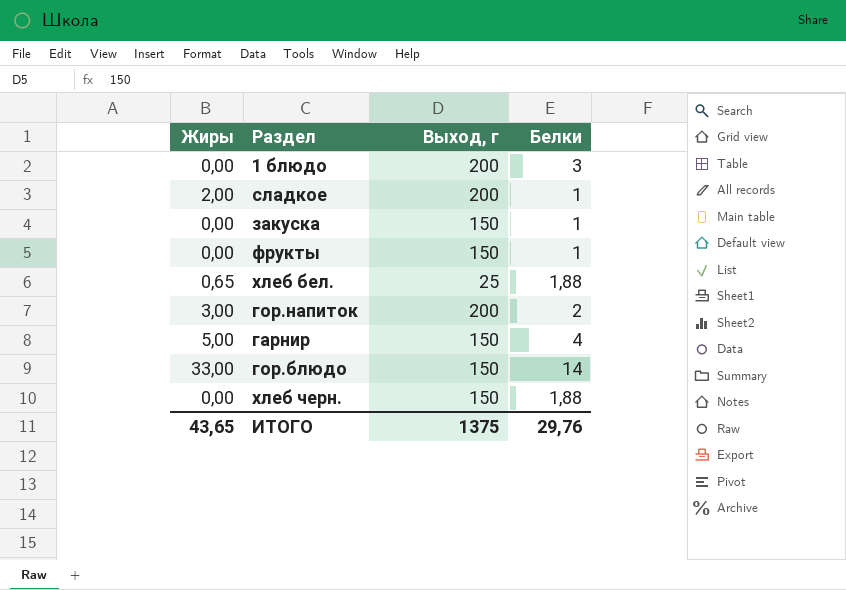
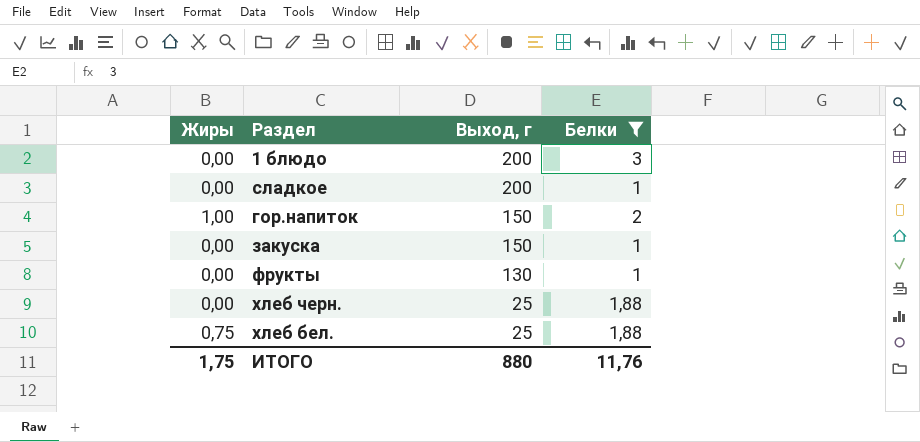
filter: none -> Белки <= 3
row order: none -> Выход, г descending
сладкое | Жиры: 2,00 -> 0,00
гор.напиток | Жиры: 3,00 -> 1,00
гор.напиток | Выход, г: 200 -> 150
фрукты | Выход, г: 150 -> 130
хлеб черн. | Выход, г: 150 -> 25
хлеб бел. | Жиры: 0,65 -> 0,75
ИТОГО | Жиры: 43,65 -> 1,75
ИТОГО | Выход, г: 1375 -> 880
ИТОГО | Белки: 29,76 -> 11,76

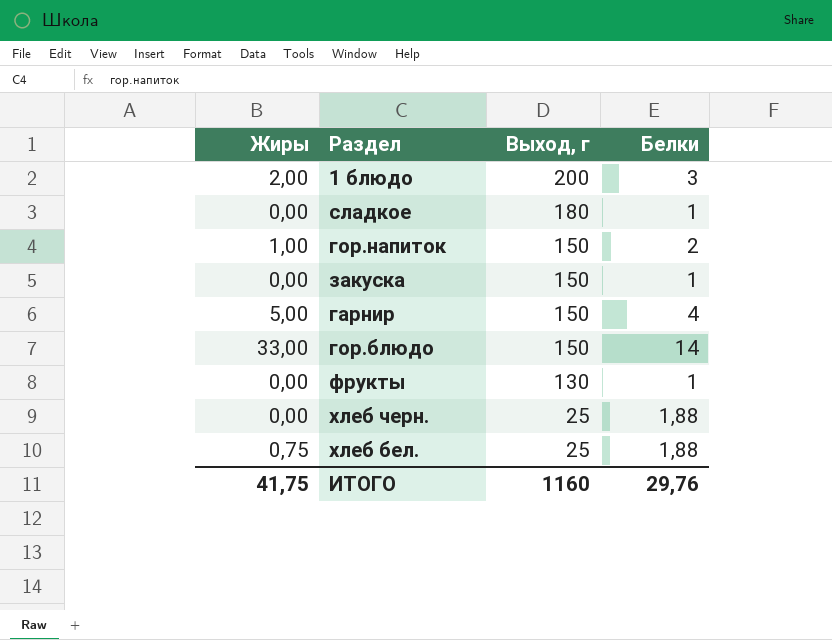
filter: Белки <= 3 -> none
1 блюдо | Жиры: 0,00 -> 2,00
сладкое | Выход, г: 200 -> 180
ИТОГО | Жиры: 1,75 -> 41,75
ИТОГО | Выход, г: 880 -> 1160
ИТОГО | Белки: 11,76 -> 29,76

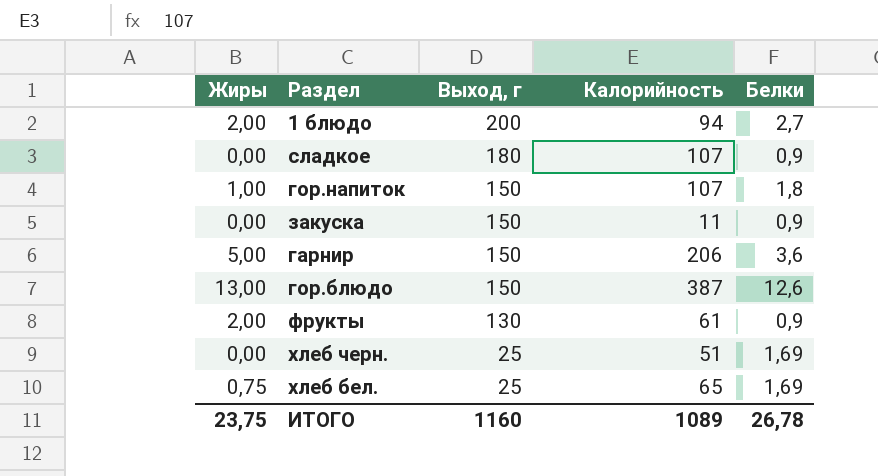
column Калорийность | position: none -> 4
1 блюдо | Белки: 3 -> 2,7
сладкое | Белки: 1 -> 0,9
гор.напиток | Белки: 2 -> 1,8
закуска | Белки: 1 -> 0,9
гарнир | Белки: 4 -> 3,6
гор.блюдо | Жиры: 33,00 -> 13,00
гор.блюдо | Белки: 14 -> 12,6
фрукты | Жиры: 0,00 -> 2,00
фрукты | Белки: 1 -> 0,9
хлеб черн. | Белки: 1,88 -> 1,69
хлеб бел. | Белки: 1,88 -> 1,69
ИТОГО | Жиры: 41,75 -> 23,75
ИТОГО | Белки: 29,76 -> 26,78

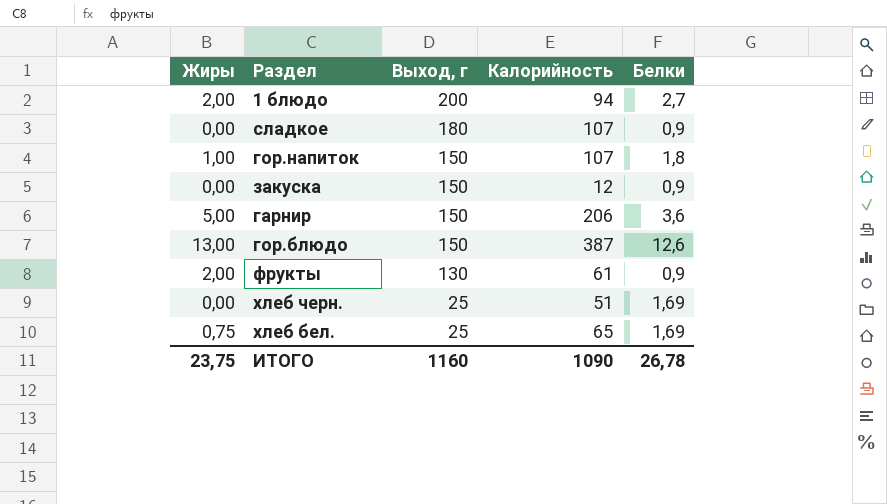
закуска | Калорийность: 11 -> 12
ИТОГО | Калорийность: 1089 -> 1090

